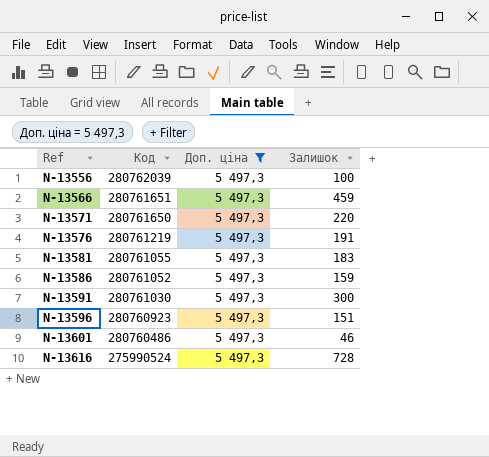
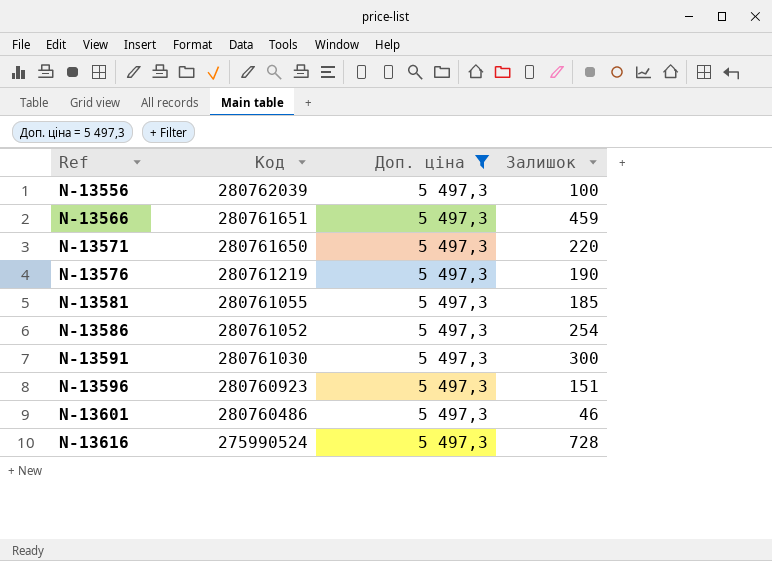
N-13576 | Залишок: 191 -> 190
N-13581 | Залишок: 183 -> 185
N-13586 | Залишок: 159 -> 254

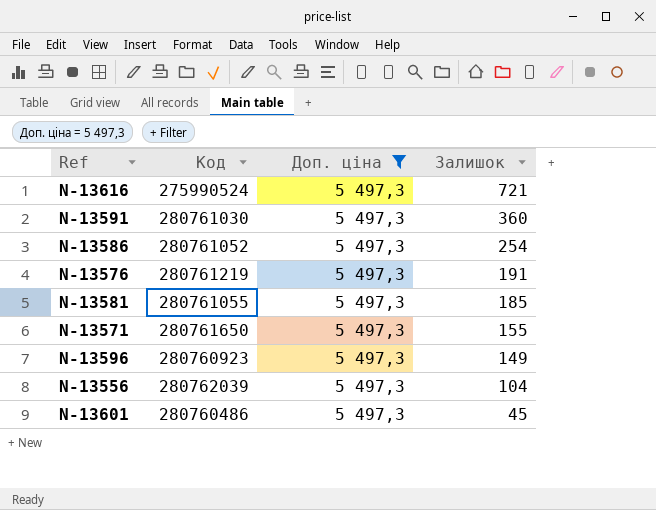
row order: Ref ascending -> Залишок descending
row N-13566: 280761651 | 5 497,3 | 459 -> none
N-13616 | Залишок: 728 -> 721
N-13591 | Залишок: 300 -> 360
N-13576 | Залишок: 190 -> 191
N-13571 | Залишок: 220 -> 155
N-13596 | Залишок: 151 -> 149
N-13556 | Залишок: 100 -> 104
N-13601 | Залишок: 46 -> 45

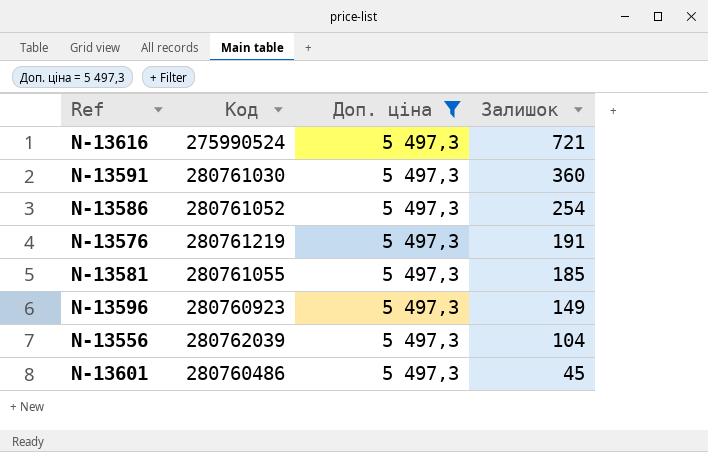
row N-13571: 280761650 | 5 497,3 | 155 -> none

